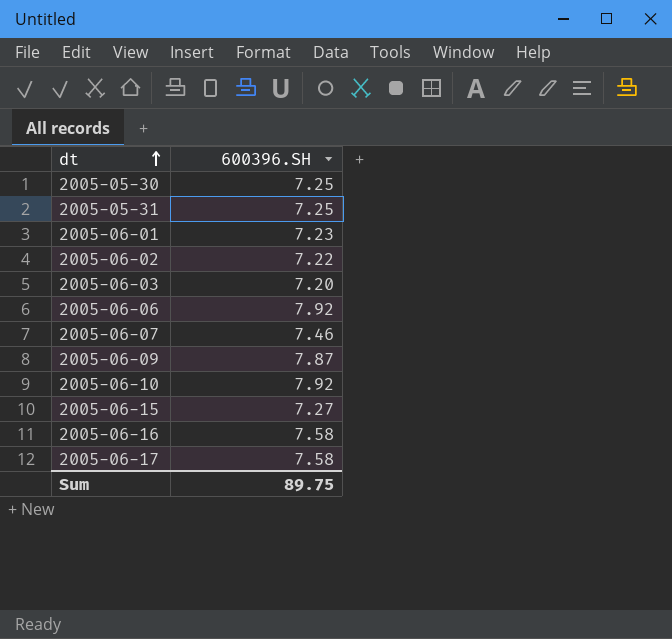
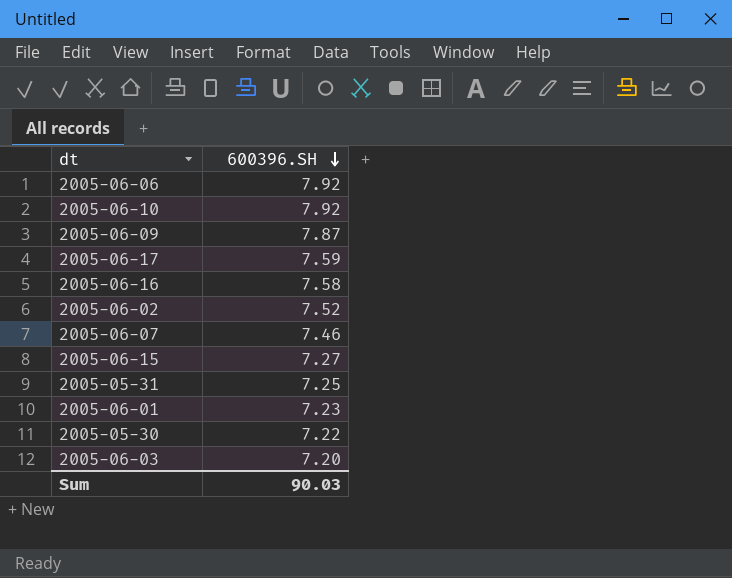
row order: dt ascending -> 600396.SH descending
2005-06-17 | 600396.SH: 7.58 -> 7.59
2005-06-02 | 600396.SH: 7.22 -> 7.52
2005-05-30 | 600396.SH: 7.25 -> 7.22
Sum | 600396.SH: 89.75 -> 90.03

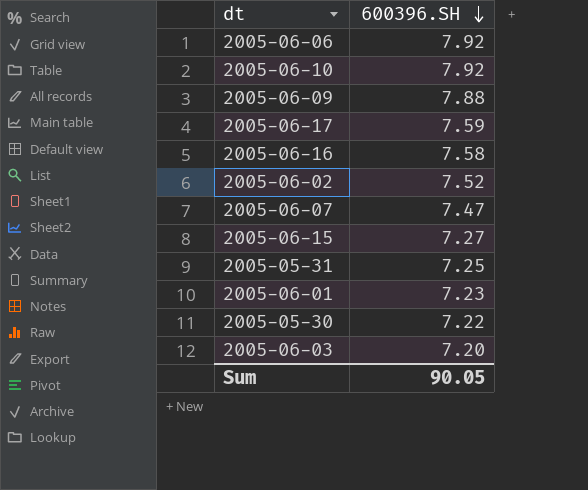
2005-06-09 | 600396.SH: 7.87 -> 7.88
2005-06-07 | 600396.SH: 7.46 -> 7.47
Sum | 600396.SH: 90.03 -> 90.05

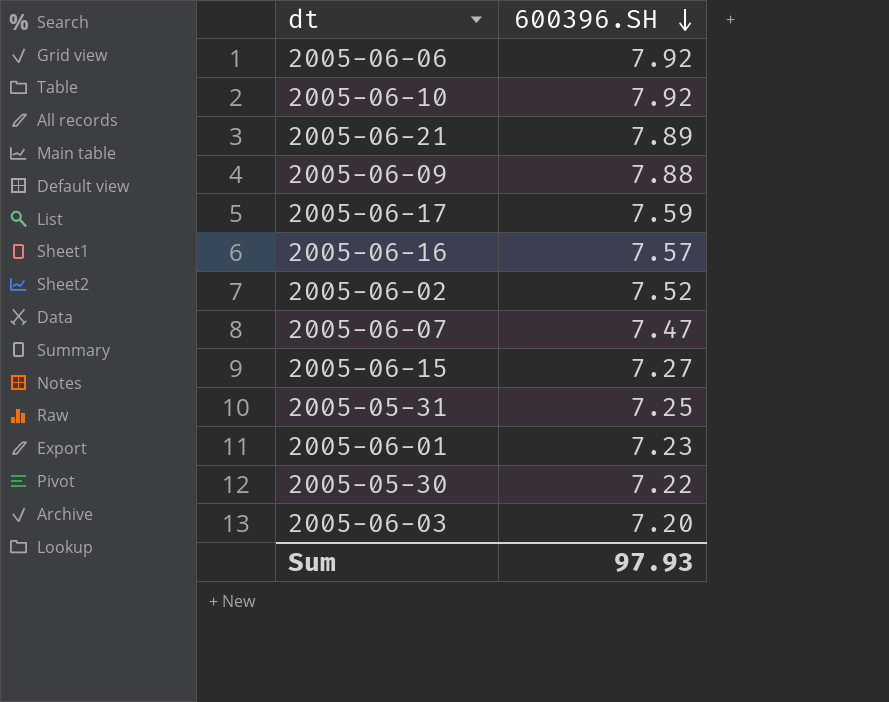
row 2005-06-21: none -> 7.89
2005-06-16 | 600396.SH: 7.58 -> 7.57
Sum | 600396.SH: 90.05 -> 97.93

